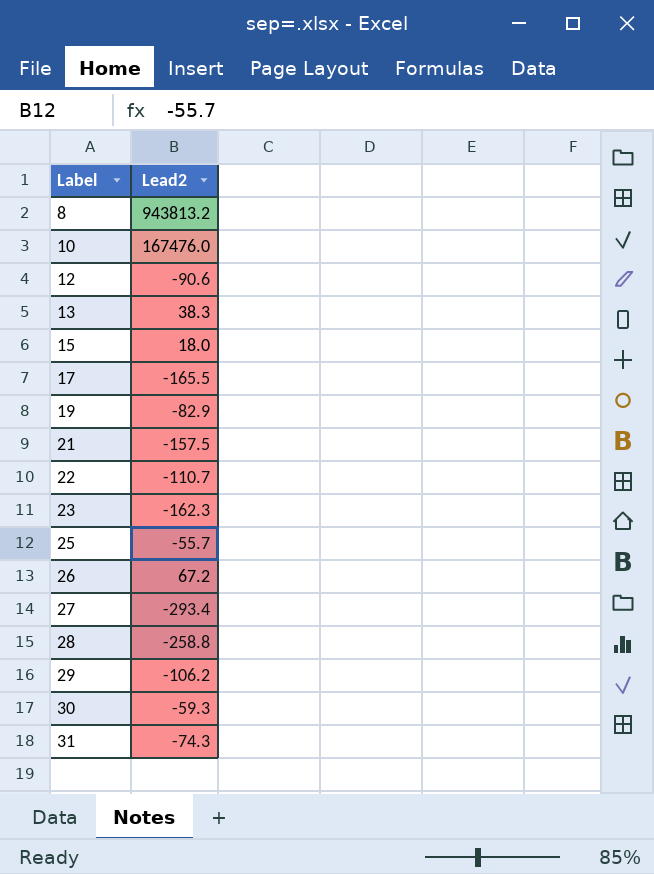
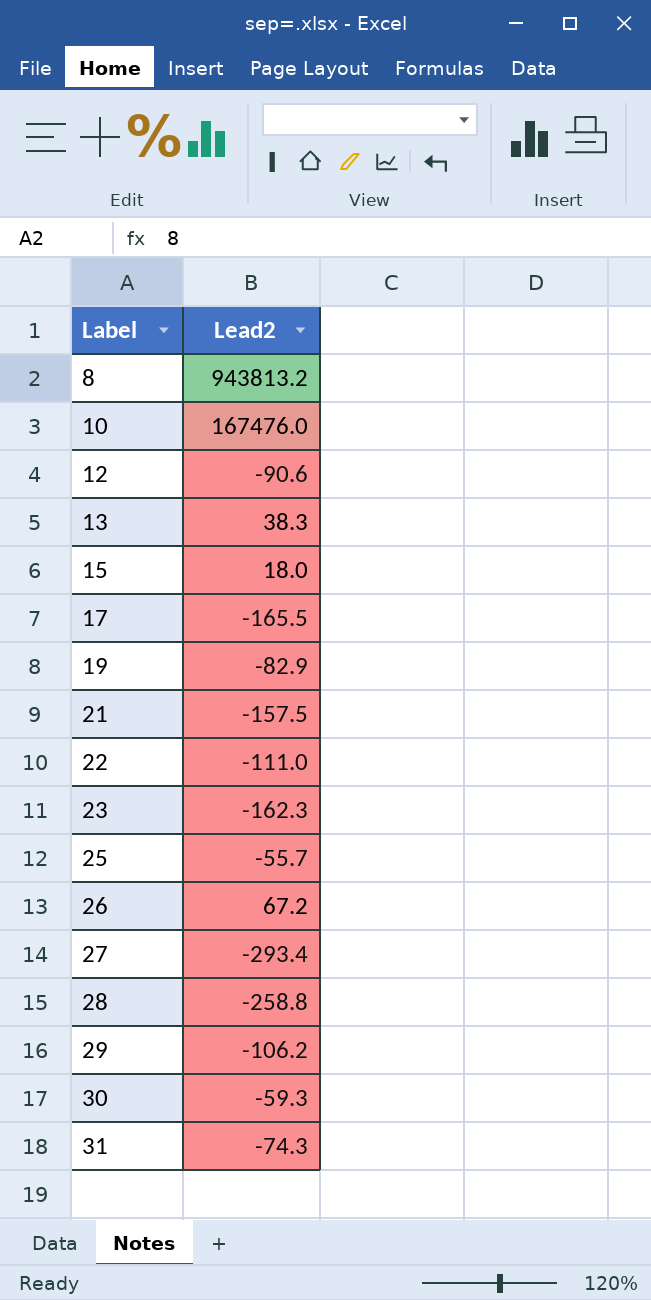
22 | Lead2: -110.7 -> -111.0

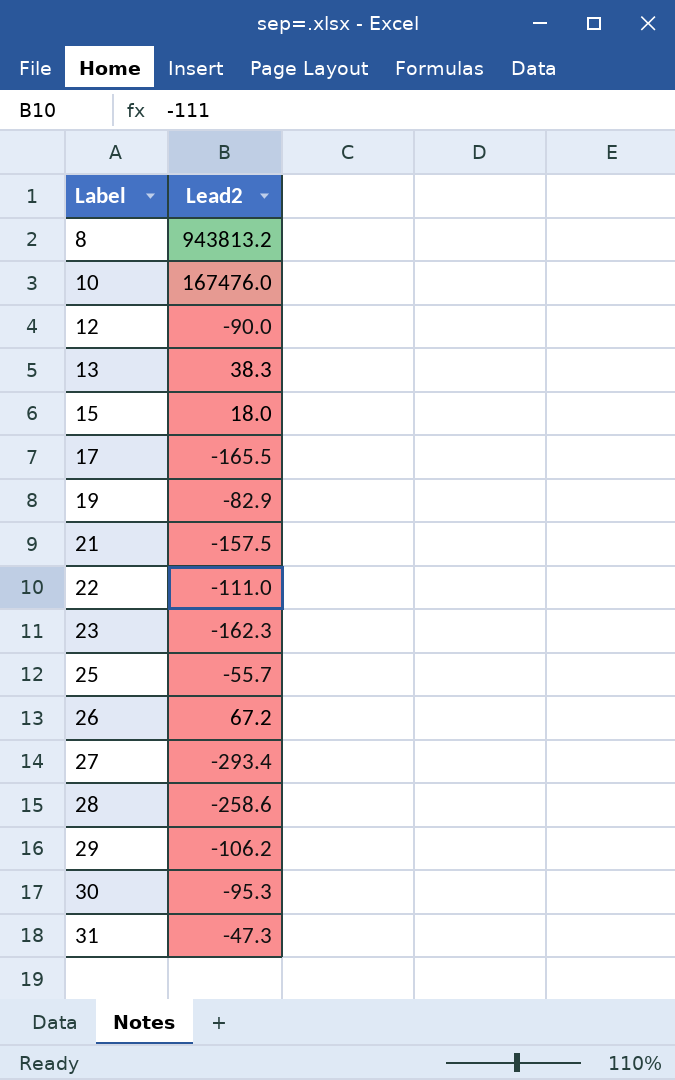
12 | Lead2: -90.6 -> -90.0
28 | Lead2: -258.8 -> -258.6
30 | Lead2: -59.3 -> -95.3
31 | Lead2: -74.3 -> -47.3

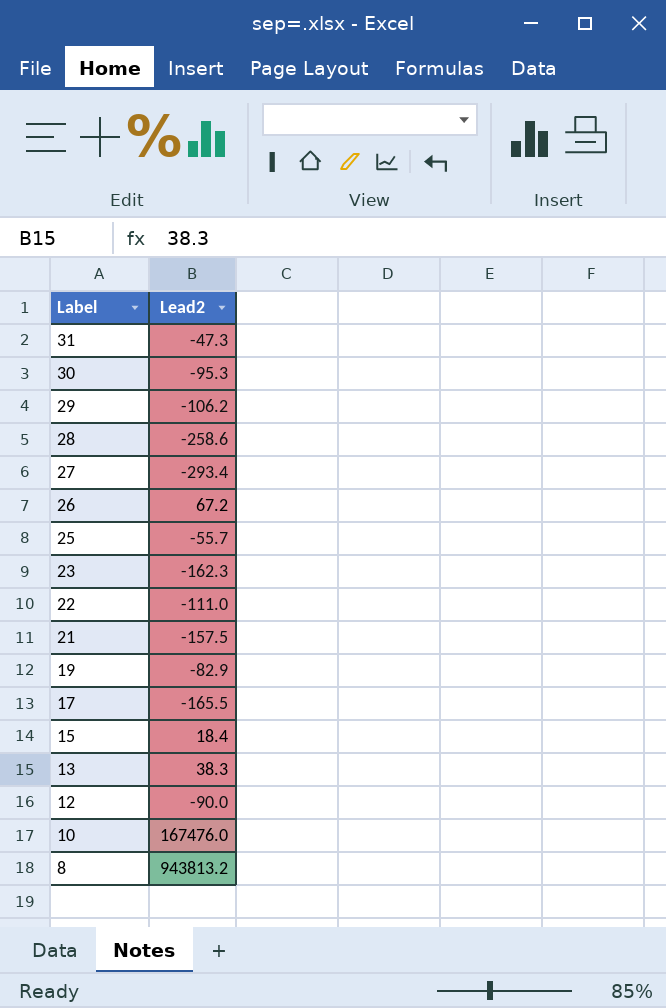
row order: Label ascending -> Label descending
15 | Lead2: 18.0 -> 18.4

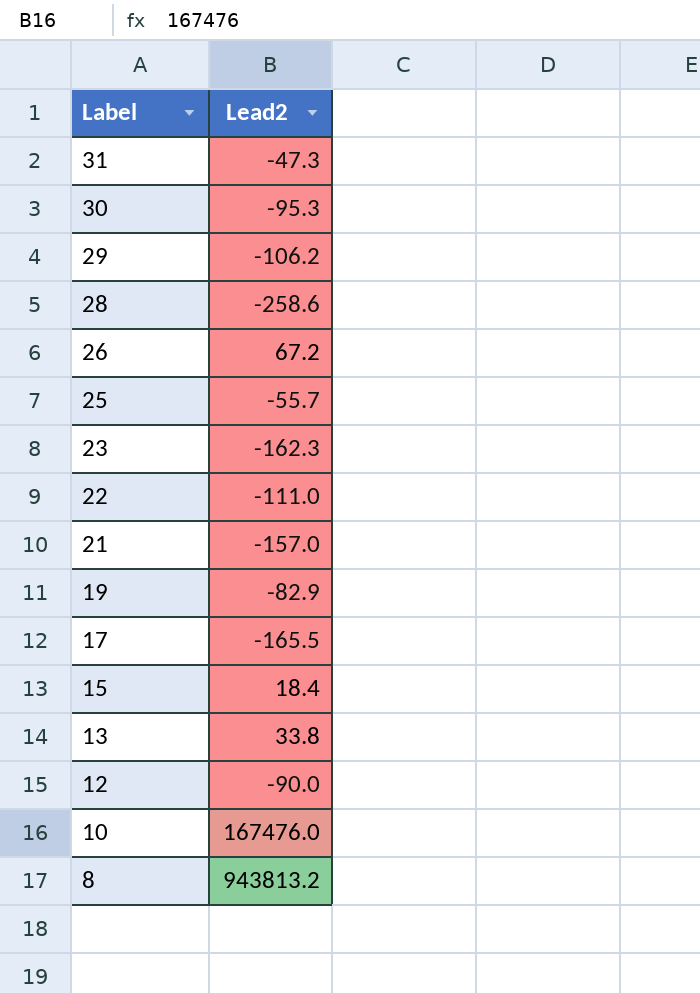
row 27: -293.4 -> none
21 | Lead2: -157.5 -> -157.0
13 | Lead2: 38.3 -> 33.8

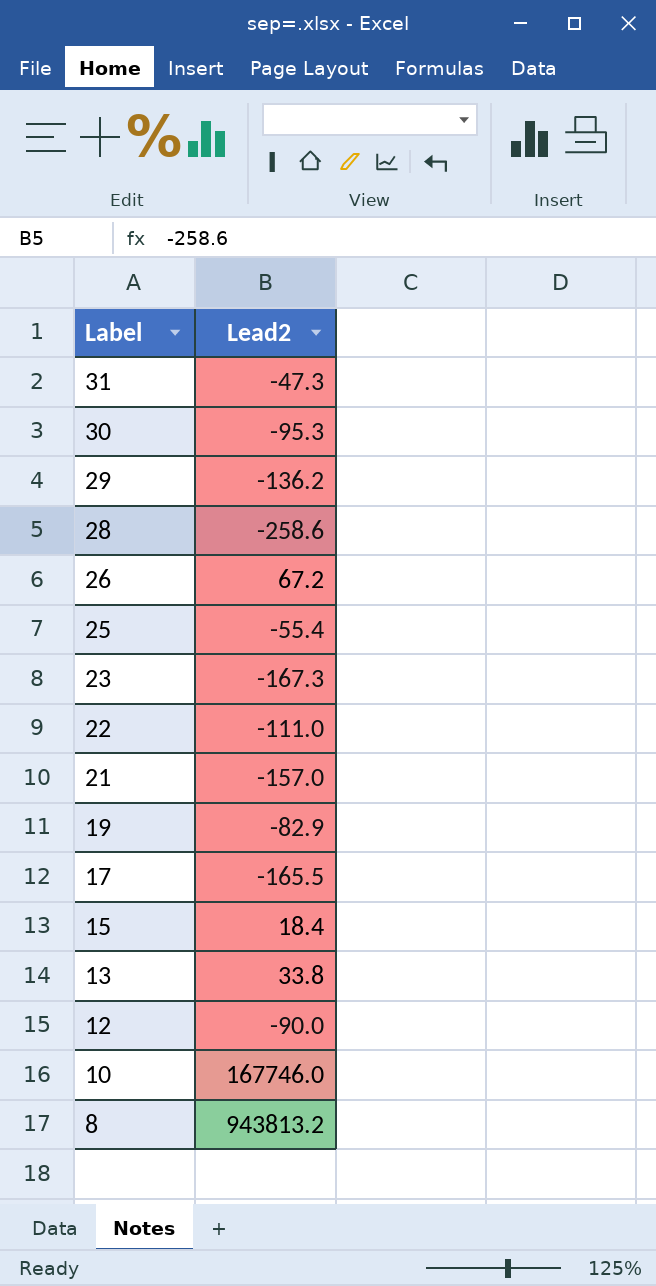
29 | Lead2: -106.2 -> -136.2
25 | Lead2: -55.7 -> -55.4
23 | Lead2: -162.3 -> -167.3
10 | Lead2: 167476.0 -> 167746.0

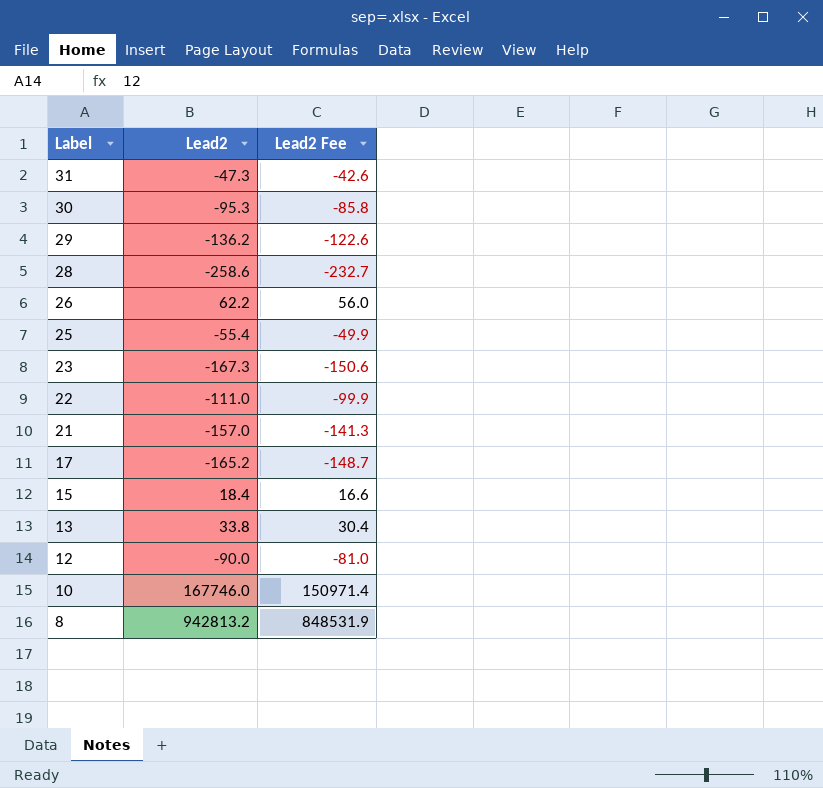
column Lead2 Fee | formula: none -> [Lead2] * 0.9
row 19: -82.9 -> none
26 | Lead2: 67.2 -> 62.2
17 | Lead2: -165.5 -> -165.2
8 | Lead2: 943813.2 -> 942813.2

